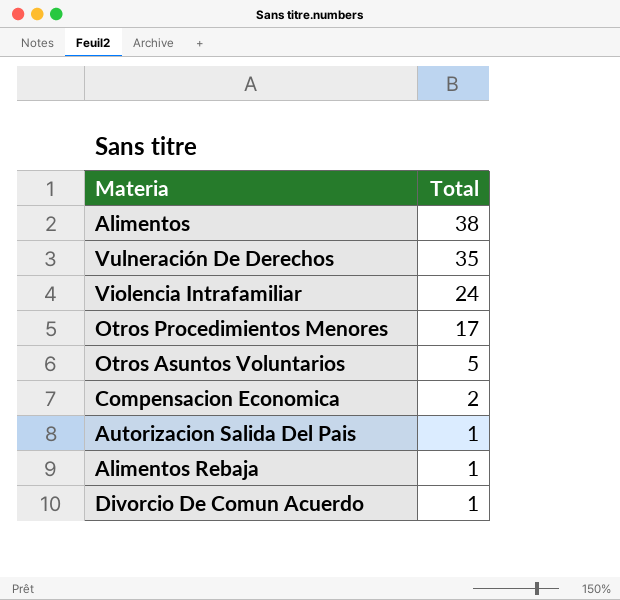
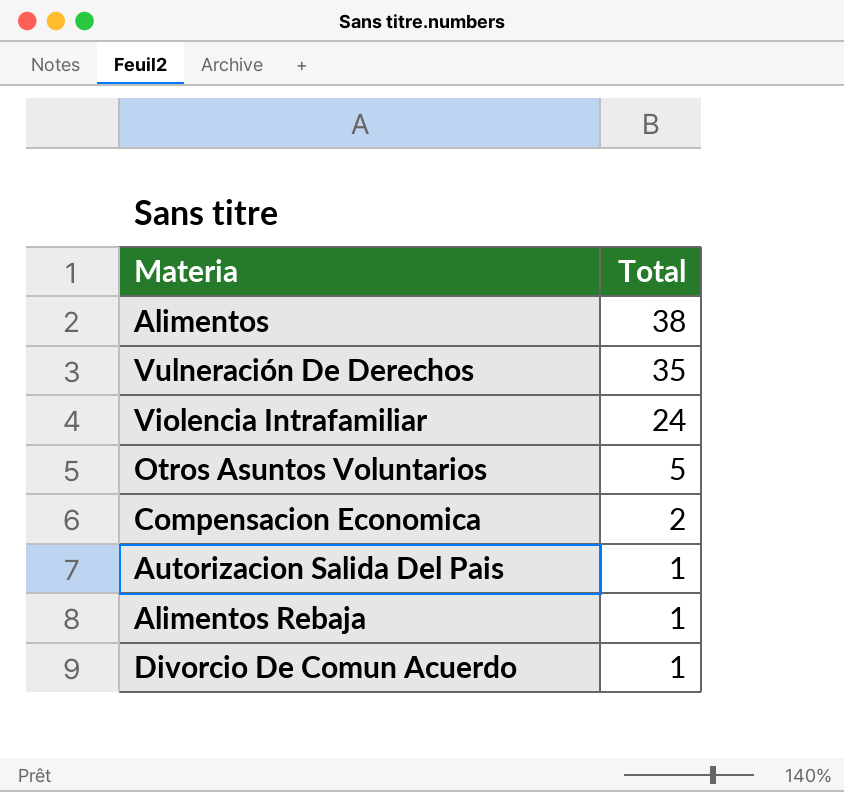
row Otros Procedimientos Menores: 17 -> none

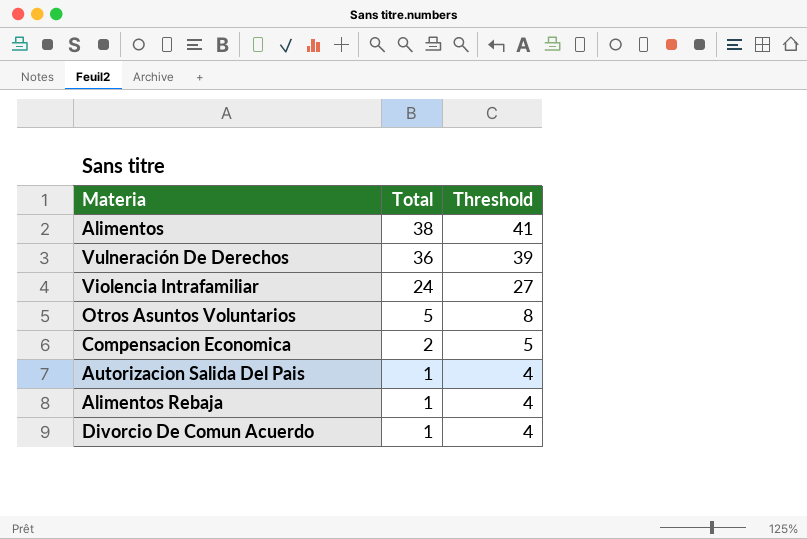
column Threshold | formula: none -> [Total] + 3
Vulneración De Derechos | Total: 35 -> 36

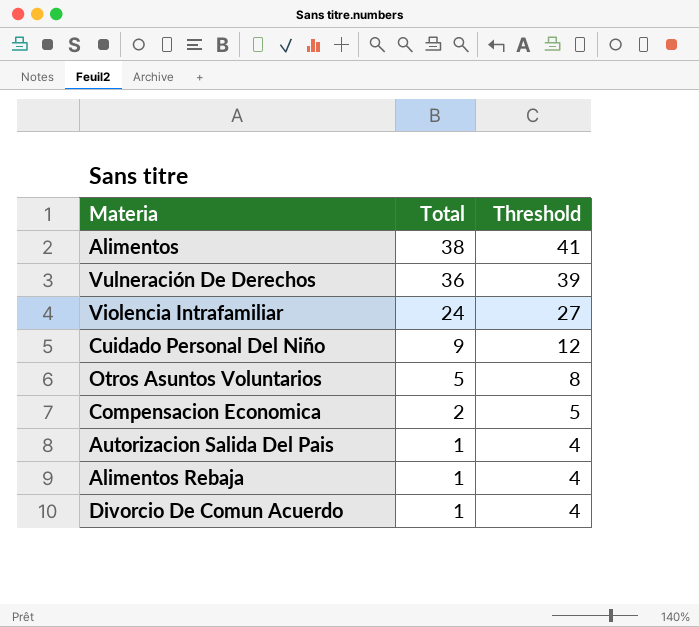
row Cuidado Personal Del Niño: none -> 9 | 12

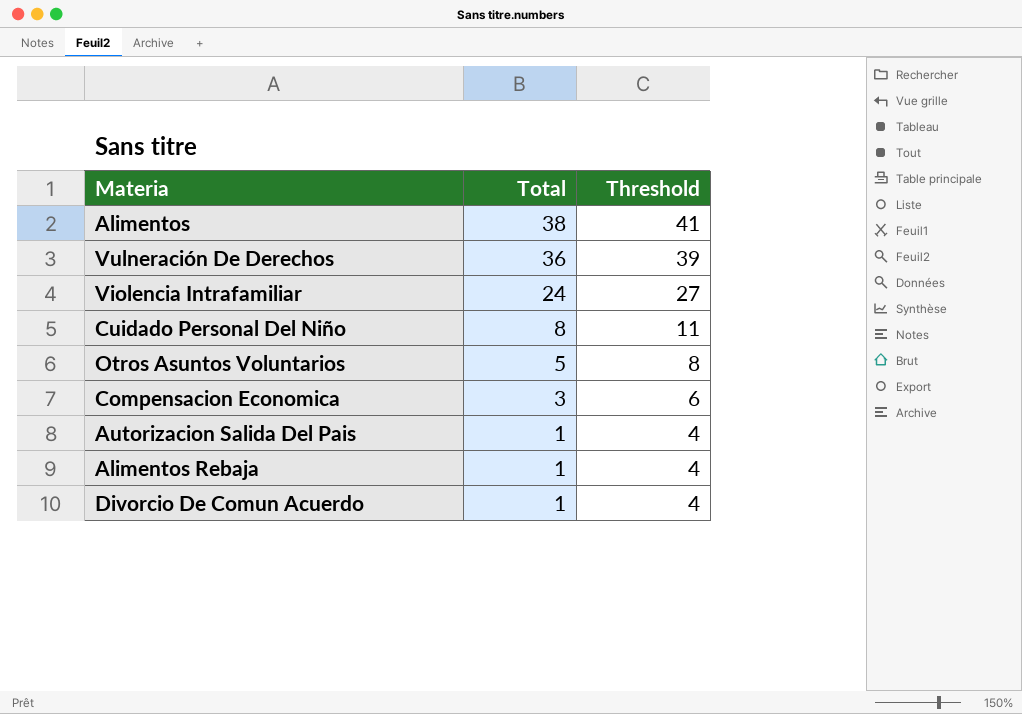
Cuidado Personal Del Niño | Total: 9 -> 8
Cuidado Personal Del Niño | Threshold: 12 -> 11
Compensacion Economica | Total: 2 -> 3
Compensacion Economica | Threshold: 5 -> 6

